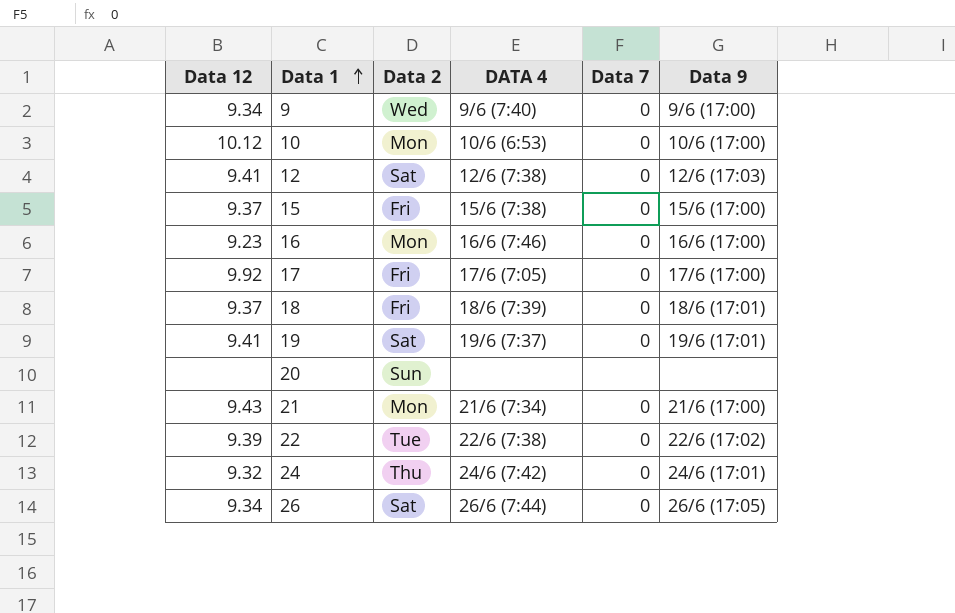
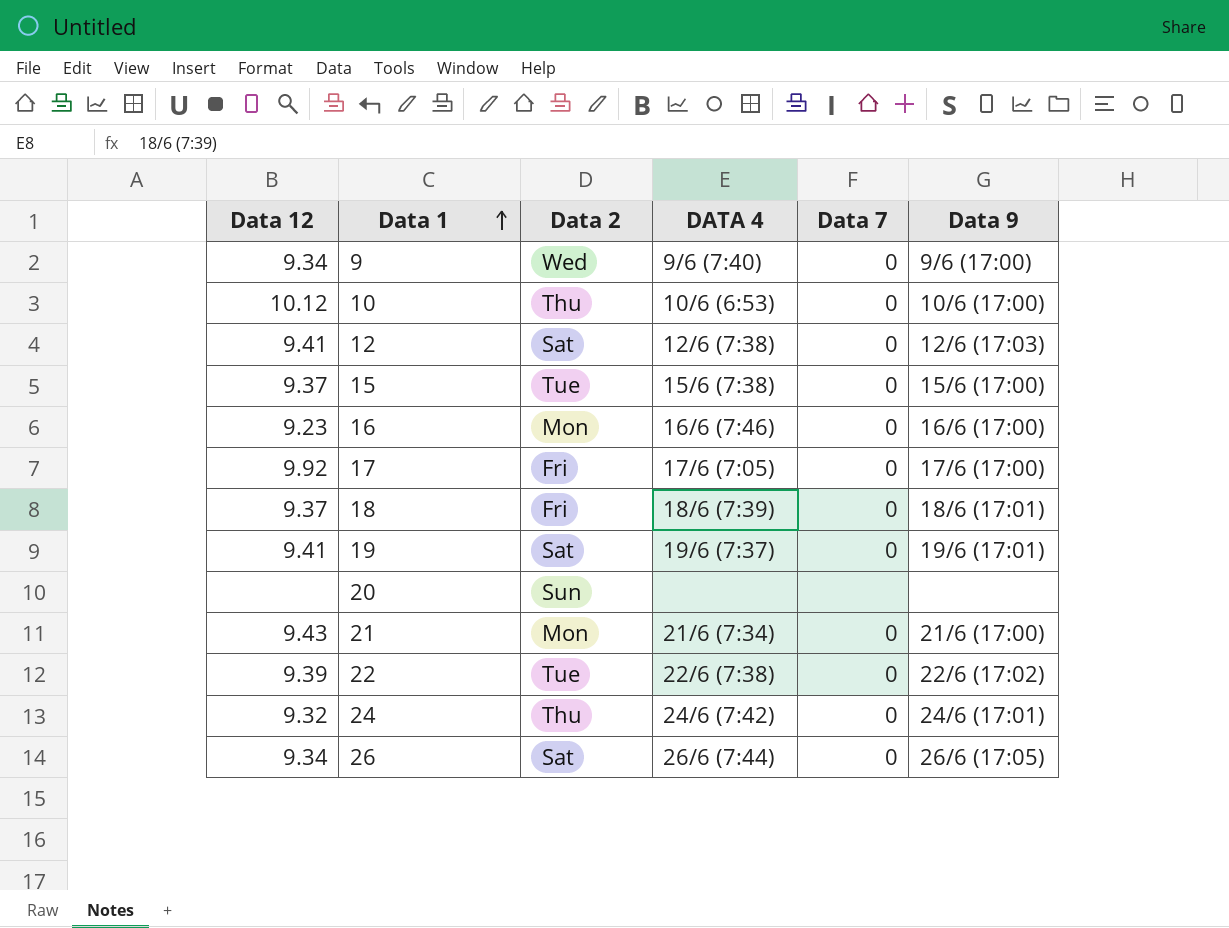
10 | Data 2: Mon -> Thu
15 | Data 2: Fri -> Tue

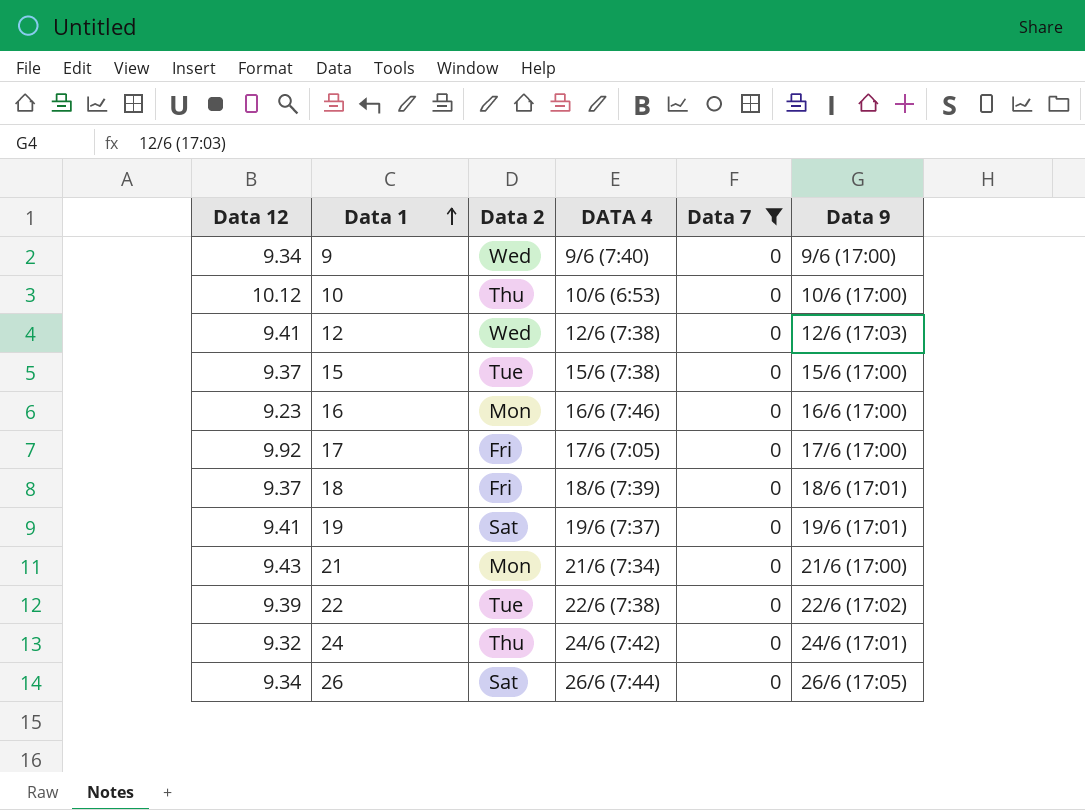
filter: none -> Data 7 = 0
12 | Data 2: Sat -> Wed

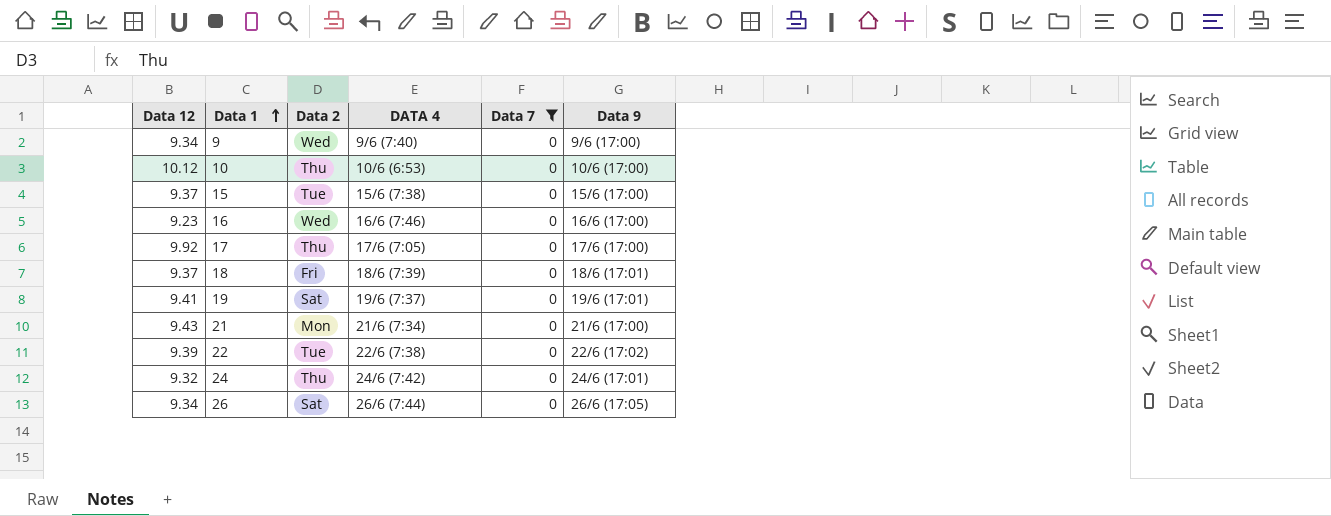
row 12: 9.41 | Wed | 12/6 (7:38) | 0 | 12/6 (17:03) -> none
16 | Data 2: Mon -> Wed
17 | Data 2: Fri -> Thu

